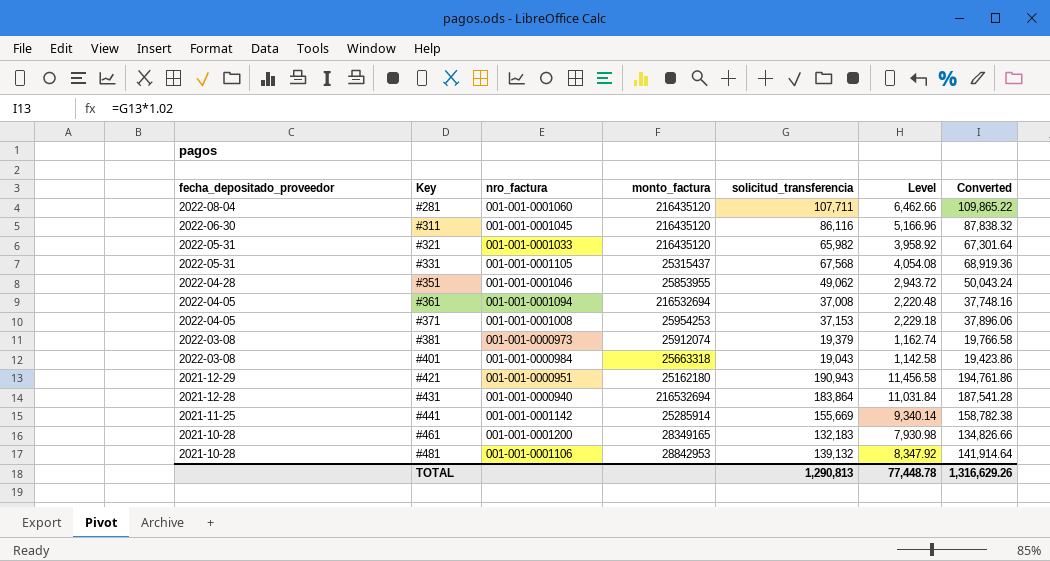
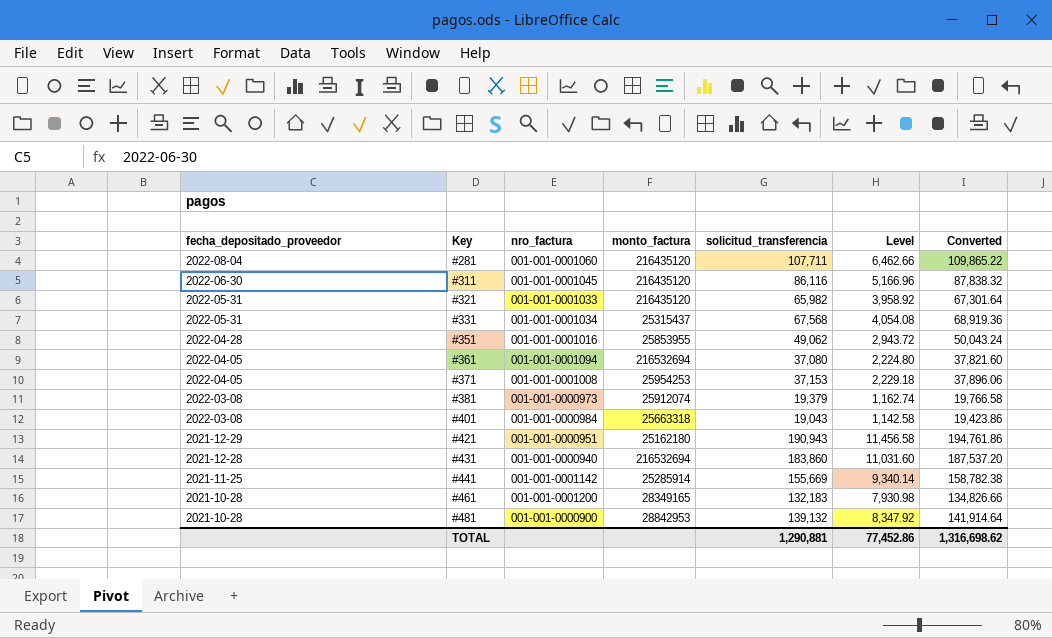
#331 | nro_factura: 001-001-0001105 -> 001-001-0001034
#351 | nro_factura: 001-001-0001046 -> 001-001-0001016
#361 | solicitud_transferencia: 37,008 -> 37,080
#361 | Level: 2,220.48 -> 2,224.80
#361 | Converted: 37,748.16 -> 37,821.60
#431 | solicitud_transferencia: 183,864 -> 183,860
#431 | Level: 11,031.84 -> 11,031.60
#431 | Converted: 187,541.28 -> 187,537.20
#481 | nro_factura: 001-001-0001106 -> 001-001-0000900
TOTAL | solicitud_transferencia: 1,290,813 -> 1,290,881
TOTAL | Level: 77,448.78 -> 77,452.86
TOTAL | Converted: 1,316,629.26 -> 1,316,698.62

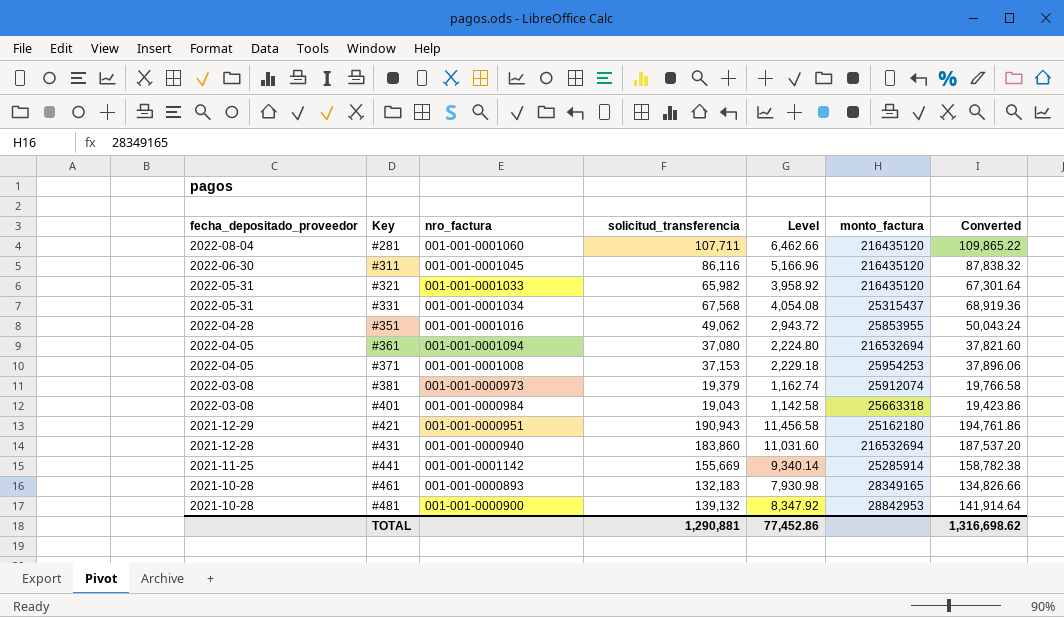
column monto_factura | position: 4 -> 6
#461 | nro_factura: 001-001-0001200 -> 001-001-0000893

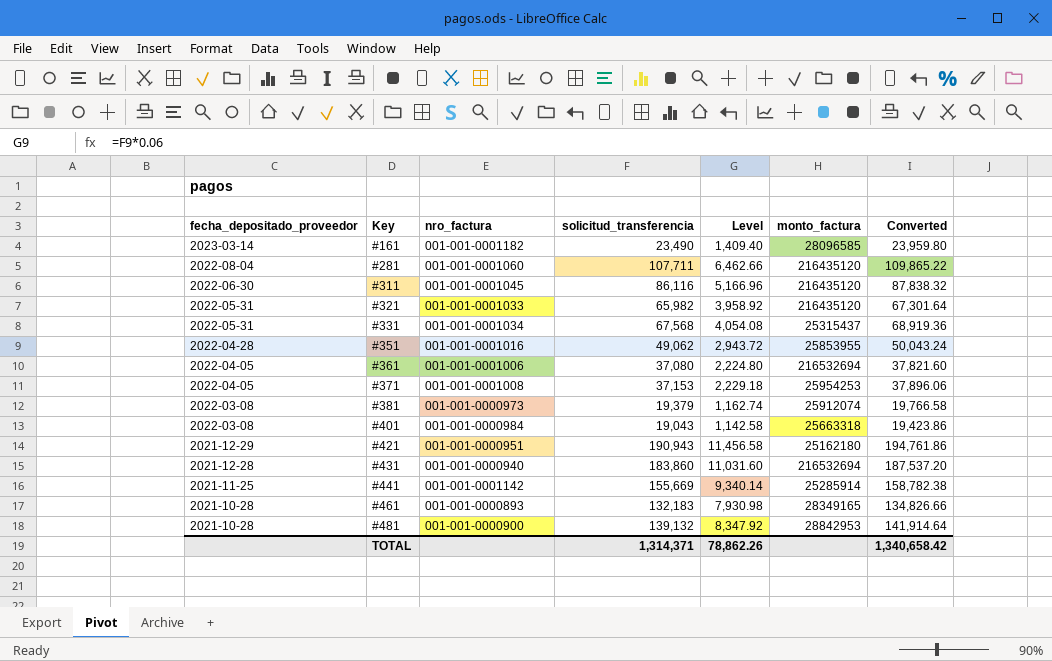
row #161: none -> 2023-03-14 | 001-001-0001182 | 23,490 | 1,409.40 | 28096585 | 23,959.80
#361 | nro_factura: 001-001-0001094 -> 001-001-0001006
TOTAL | solicitud_transferencia: 1,290,881 -> 1,314,371
TOTAL | Level: 77,452.86 -> 78,862.26
TOTAL | Converted: 1,316,698.62 -> 1,340,658.42

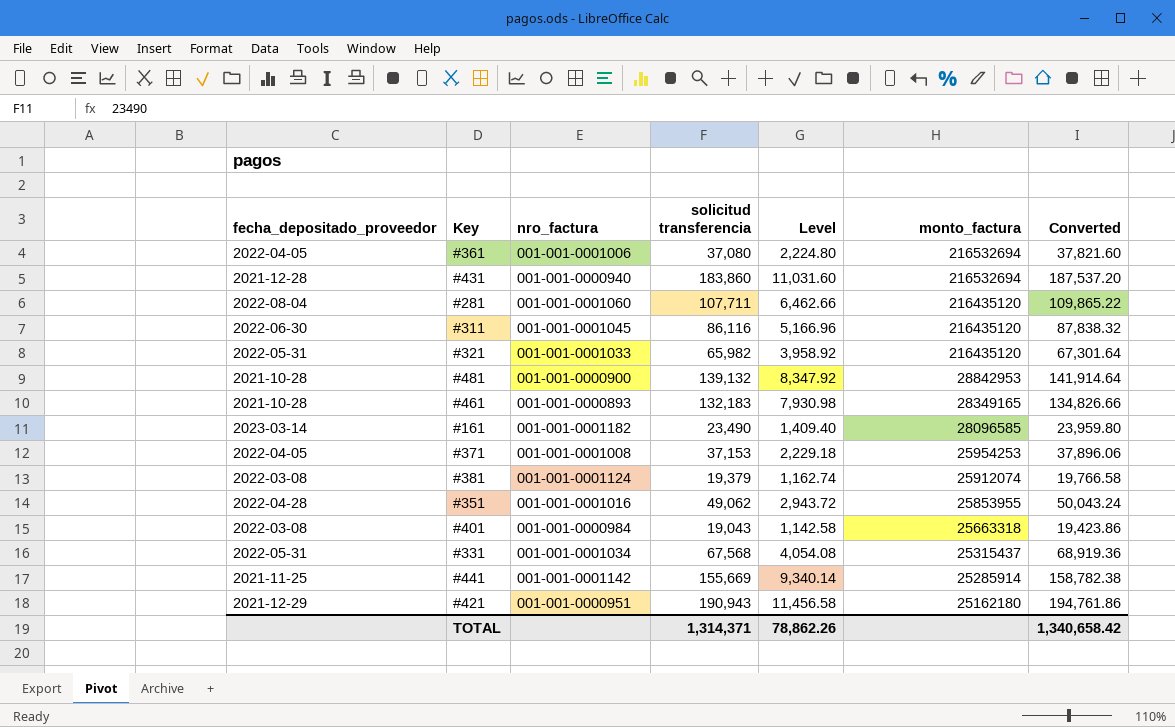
row order: fecha_depositado_proveedor descending -> monto_factura descending
column name: solicitud_transferencia -> solicitud transferencia
#381 | nro_factura: 001-001-0000973 -> 001-001-0001124

